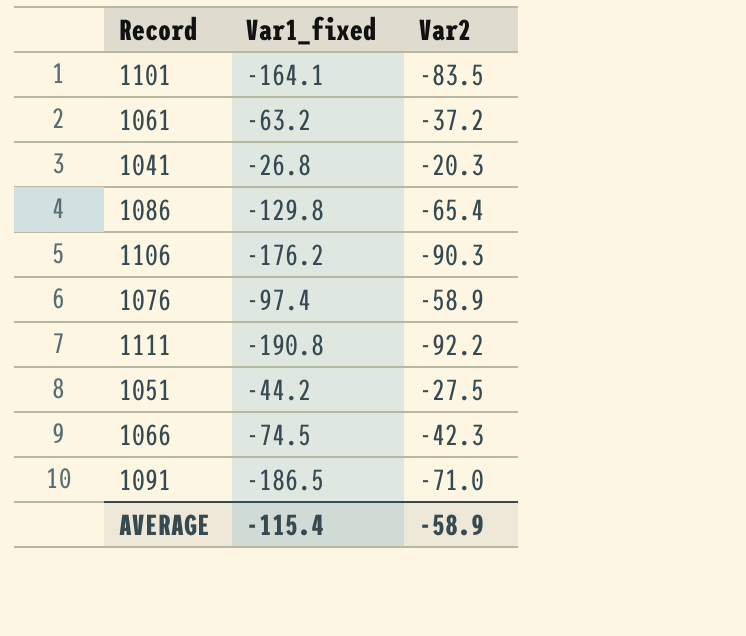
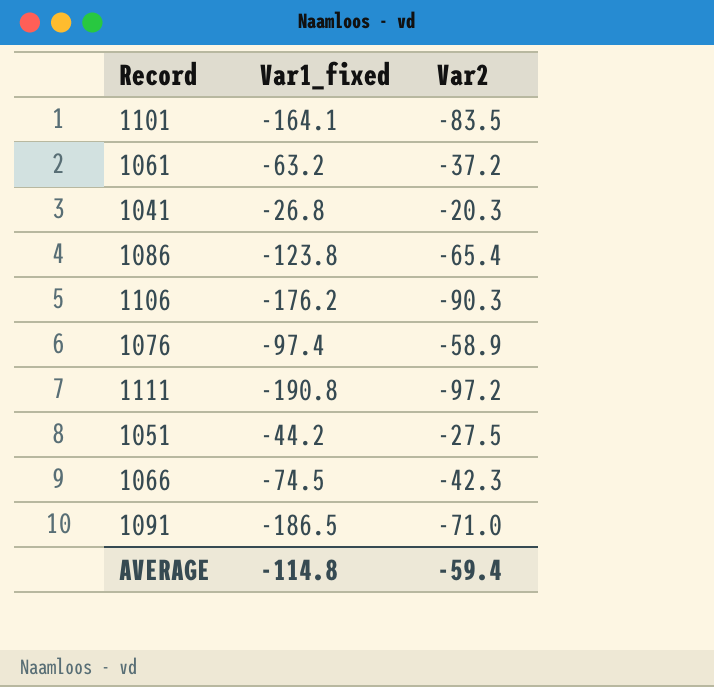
1086 | Var1_fixed: -129.8 -> -123.8
1111 | Var2: -92.2 -> -97.2
AVERAGE | Var1_fixed: -115.4 -> -114.8
AVERAGE | Var2: -58.9 -> -59.4

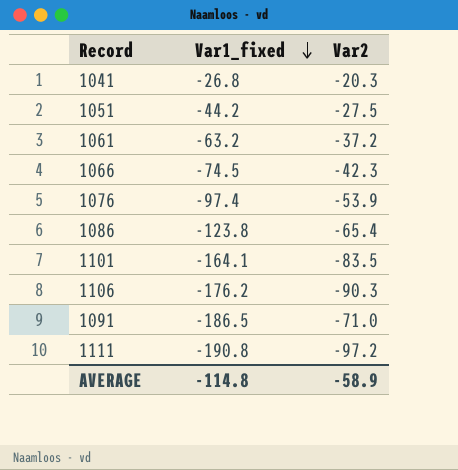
row order: none -> Var1_fixed descending
1076 | Var2: -58.9 -> -53.9
AVERAGE | Var2: -59.4 -> -58.9

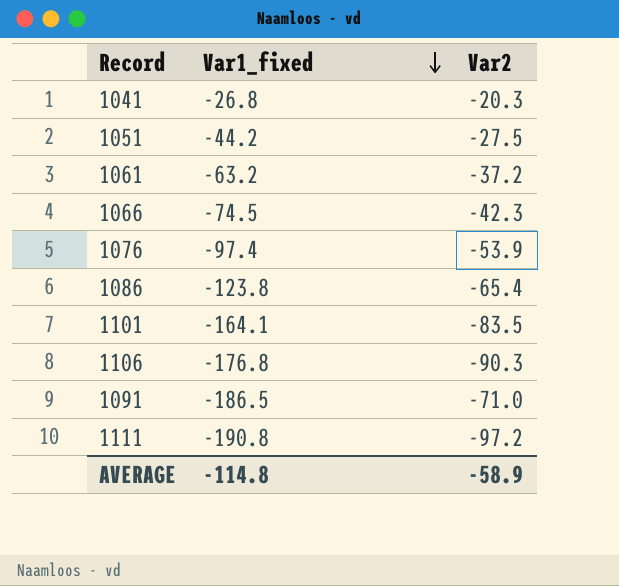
1106 | Var1_fixed: -176.2 -> -176.8

